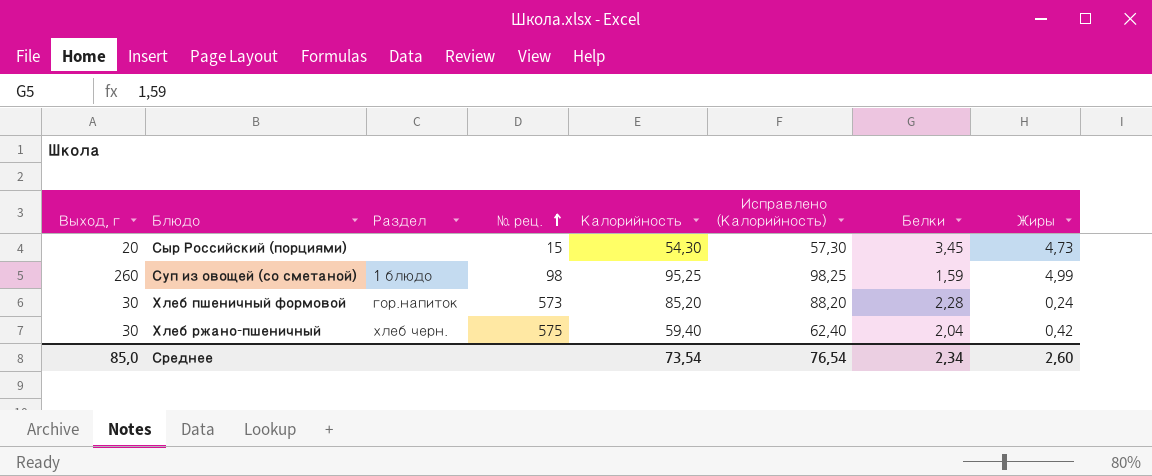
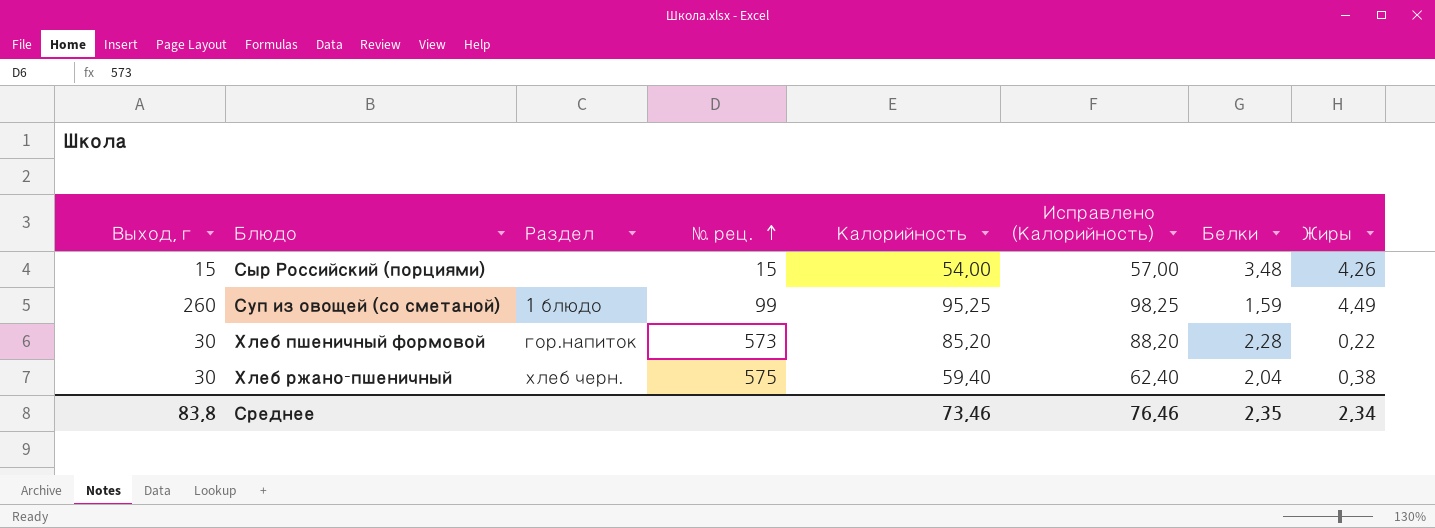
Сыр Российский (порциями) | Выход, г: 20 -> 15
Сыр Российский (порциями) | Калорийность: 54,30 -> 54,00
Сыр Российский (порциями) | Исправлено (Калорийность): 57,30 -> 57,00
Сыр Российский (порциями) | Белки: 3,45 -> 3,48
Сыр Российский (порциями) | Жиры: 4,73 -> 4,26
Суп из овощей (со сметаной) | № рец.: 98 -> 99
Суп из овощей (со сметаной) | Жиры: 4,99 -> 4,49
Хлеб пшеничный формовой | Жиры: 0,24 -> 0,22
Хлеб ржано-пшеничный | Жиры: 0,42 -> 0,38
Среднее | Выход, г: 85,0 -> 83,8
Среднее | Калорийность: 73,54 -> 73,46
Среднее | Исправлено (Калорийность): 76,54 -> 76,46
Среднее | Белки: 2,34 -> 2,35
Среднее | Жиры: 2,60 -> 2,34

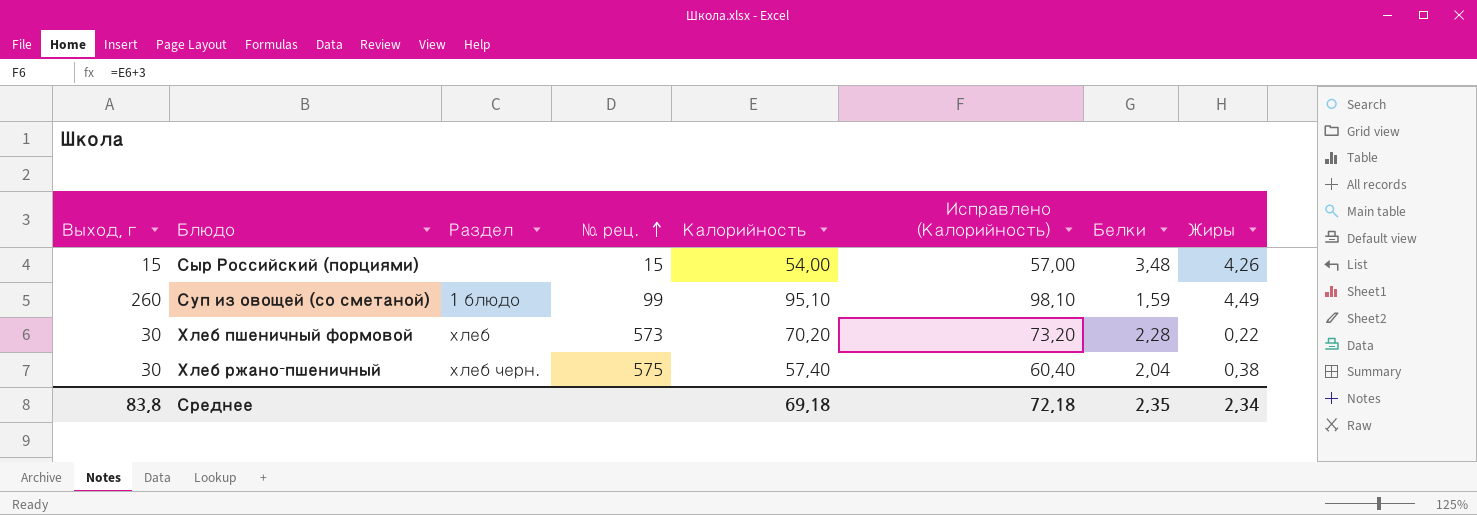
Суп из овощей (со сметаной) | Калорийность: 95,25 -> 95,10
Суп из овощей (со сметаной) | Исправлено (Калорийность): 98,25 -> 98,10
Хлеб пшеничный формовой | Раздел: гор.напиток -> хлеб
Хлеб пшеничный формовой | Калорийность: 85,20 -> 70,20
Хлеб пшеничный формовой | Исправлено (Калорийность): 88,20 -> 73,20
Хлеб ржано-пшеничный | Калорийность: 59,40 -> 57,40
Хлеб ржано-пшеничный | Исправлено (Калорийность): 62,40 -> 60,40
Среднее | Калорийность: 73,46 -> 69,18
Среднее | Исправлено (Калорийность): 76,46 -> 72,18

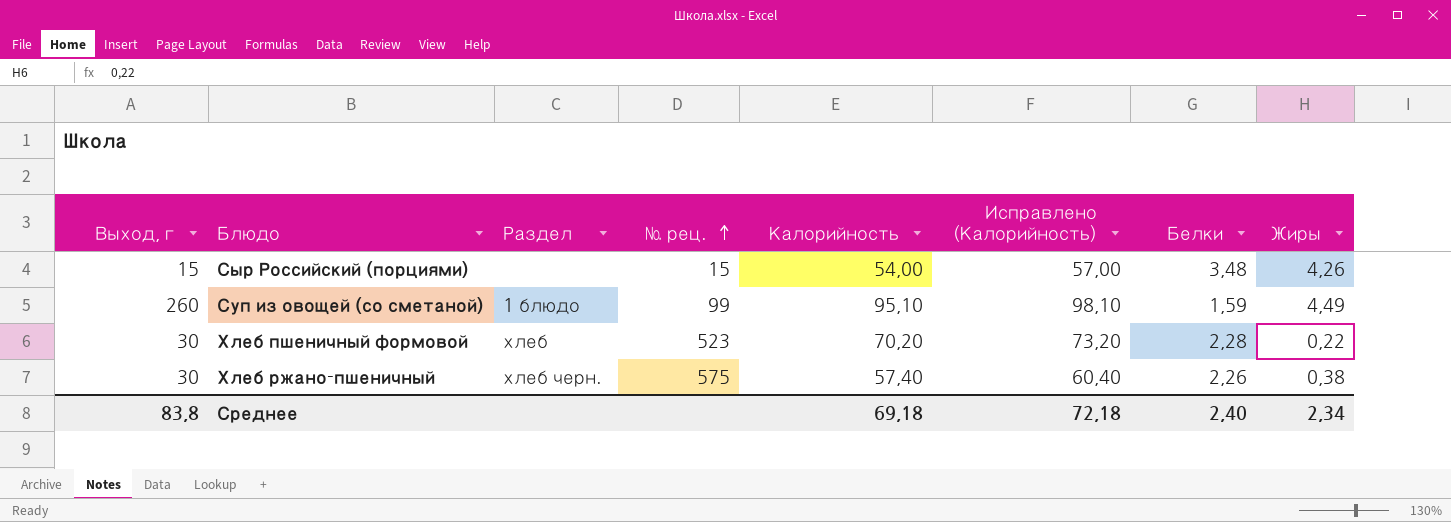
Хлеб пшеничный формовой | № рец.: 573 -> 523
Хлеб ржано-пшеничный | Белки: 2,04 -> 2,26
Среднее | Белки: 2,35 -> 2,40

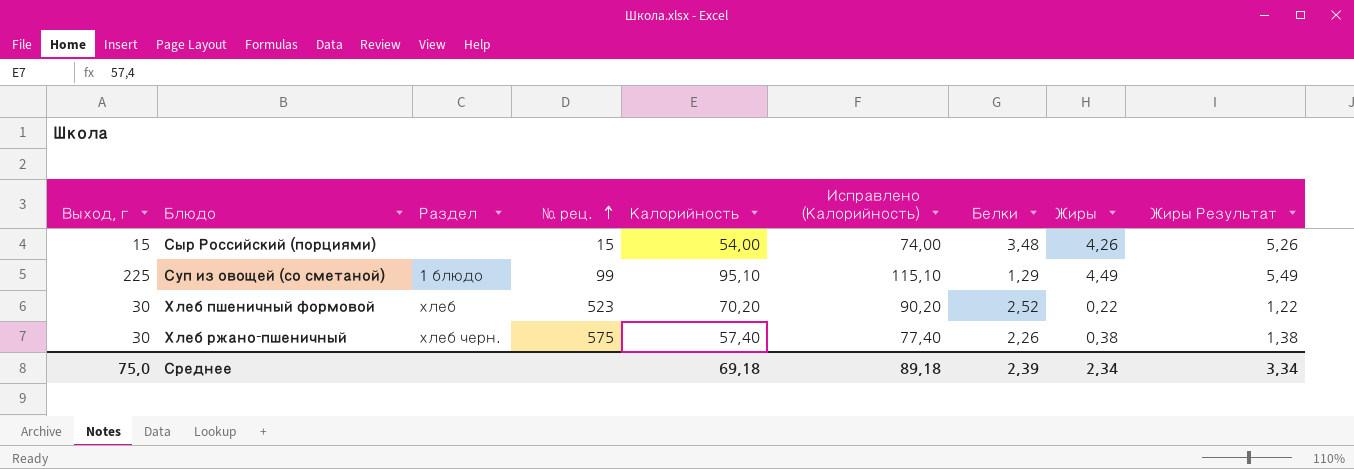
column Исправлено (Калорийность) | formula: [Калорийность] + 3 -> [Калорийность] + 20
column Жиры Результат | formula: none -> [Жиры] + 1
Суп из овощей (со сметаной) | Выход, г: 260 -> 225
Суп из овощей (со сметаной) | Белки: 1,59 -> 1,29
Хлеб пшеничный формовой | Белки: 2,28 -> 2,52
Среднее | Выход, г: 83,8 -> 75,0
Среднее | Исправлено (Калорийность): 72,18 -> 89,18
Среднее | Белки: 2,40 -> 2,39

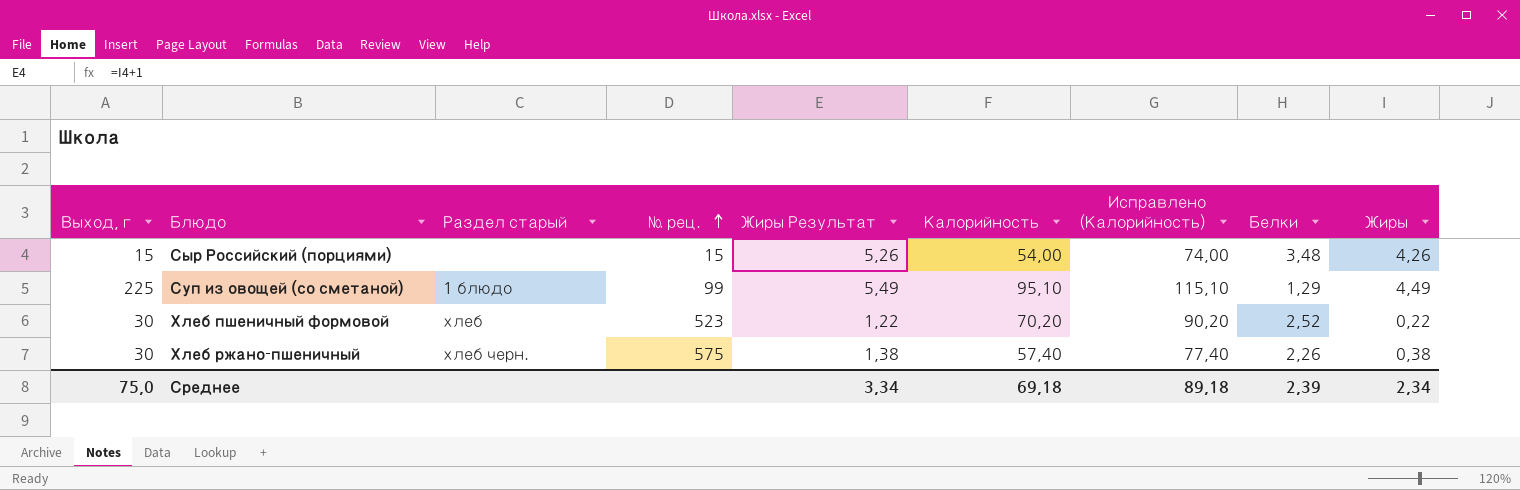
column name: Раздел -> Раздел старый
column Жиры Результат | position: 9 -> 5

